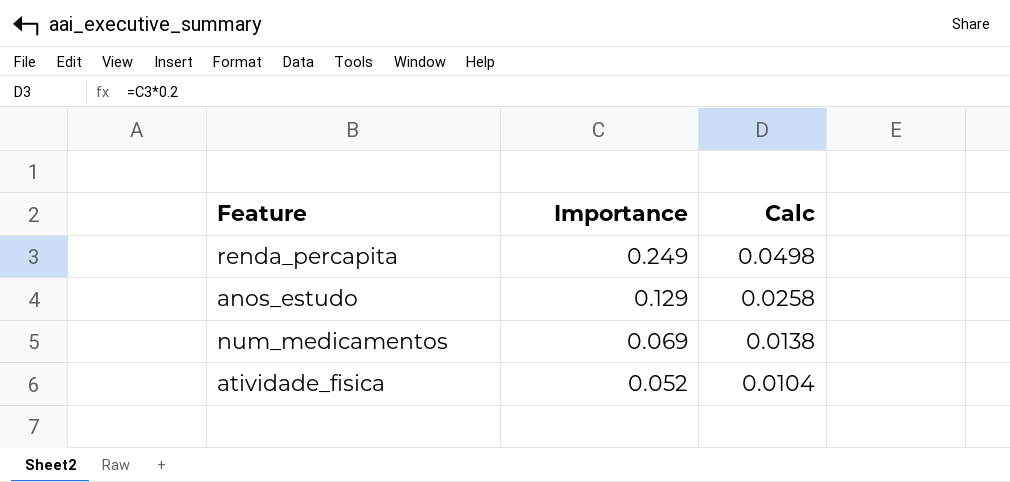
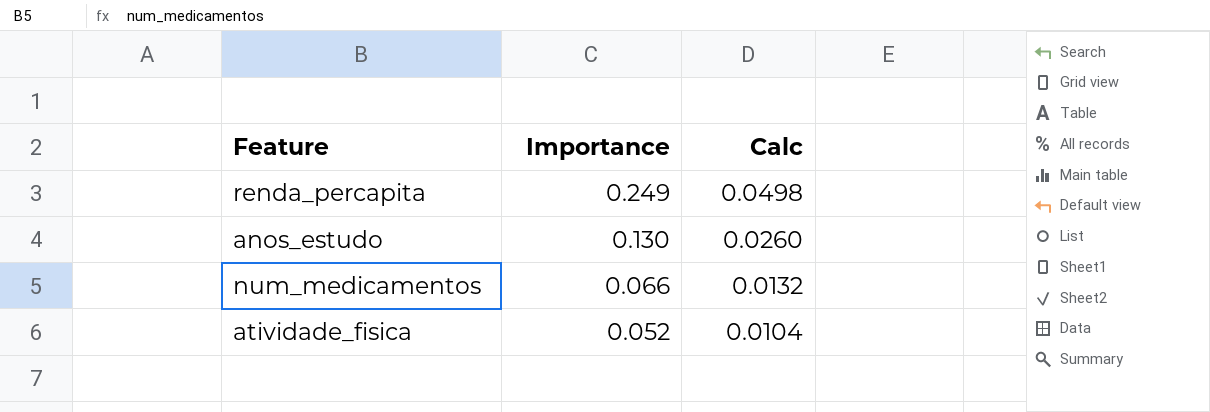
anos_estudo | Importance: 0.129 -> 0.130
anos_estudo | Calc: 0.0258 -> 0.0260
num_medicamentos | Importance: 0.069 -> 0.066
num_medicamentos | Calc: 0.0138 -> 0.0132

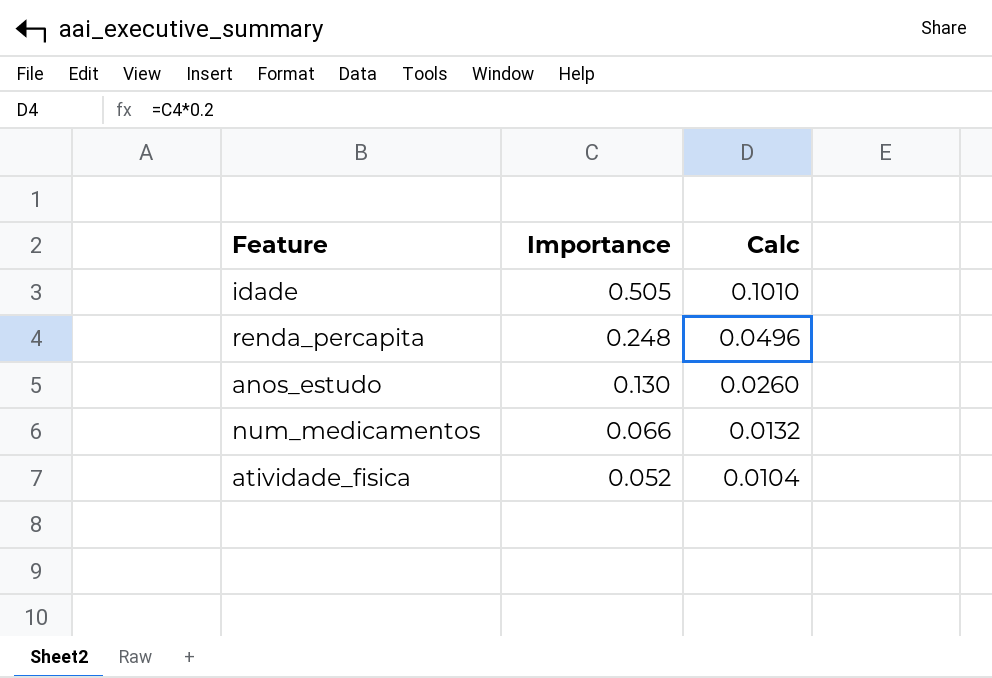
row idade: none -> 0.505 | 0.1010
renda_percapita | Importance: 0.249 -> 0.248
renda_percapita | Calc: 0.0498 -> 0.0496

